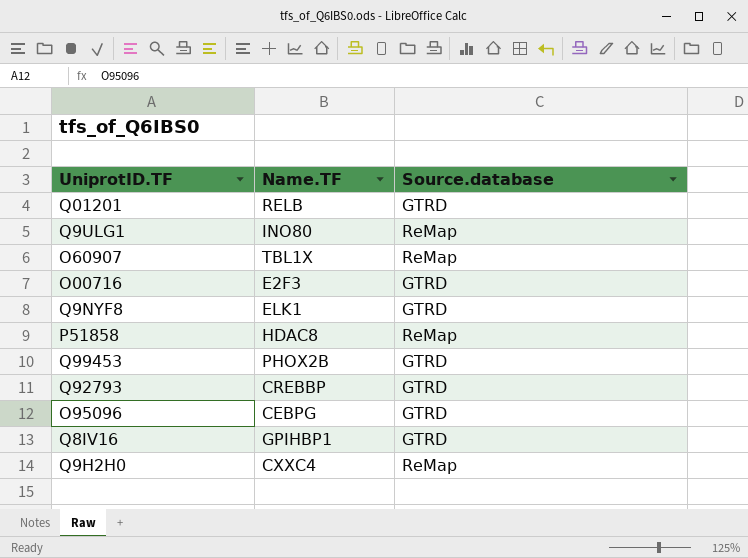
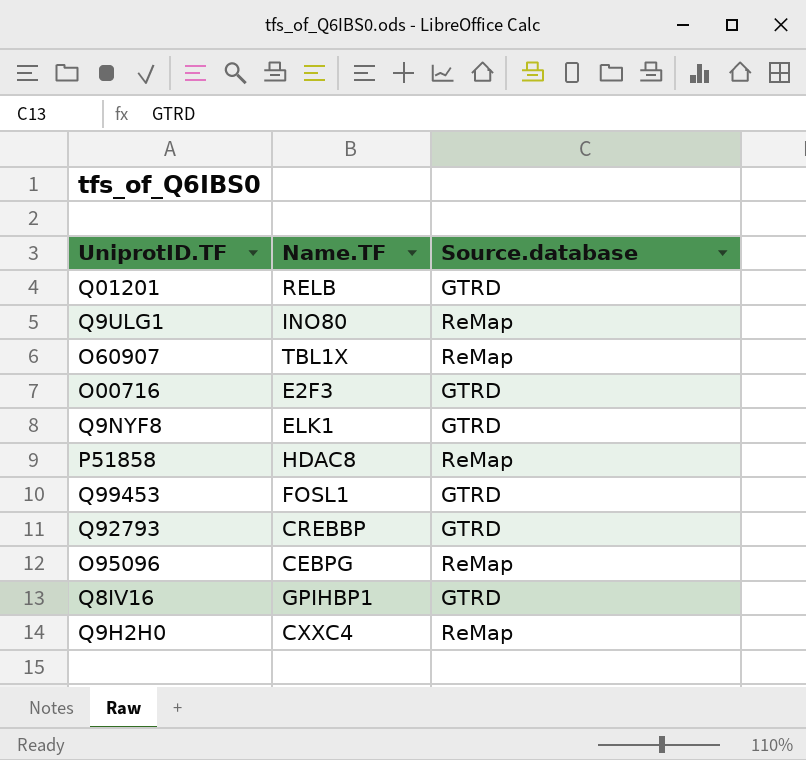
Q99453 | Name.TF: PHOX2B -> FOSL1
O95096 | Source.database: GTRD -> ReMap

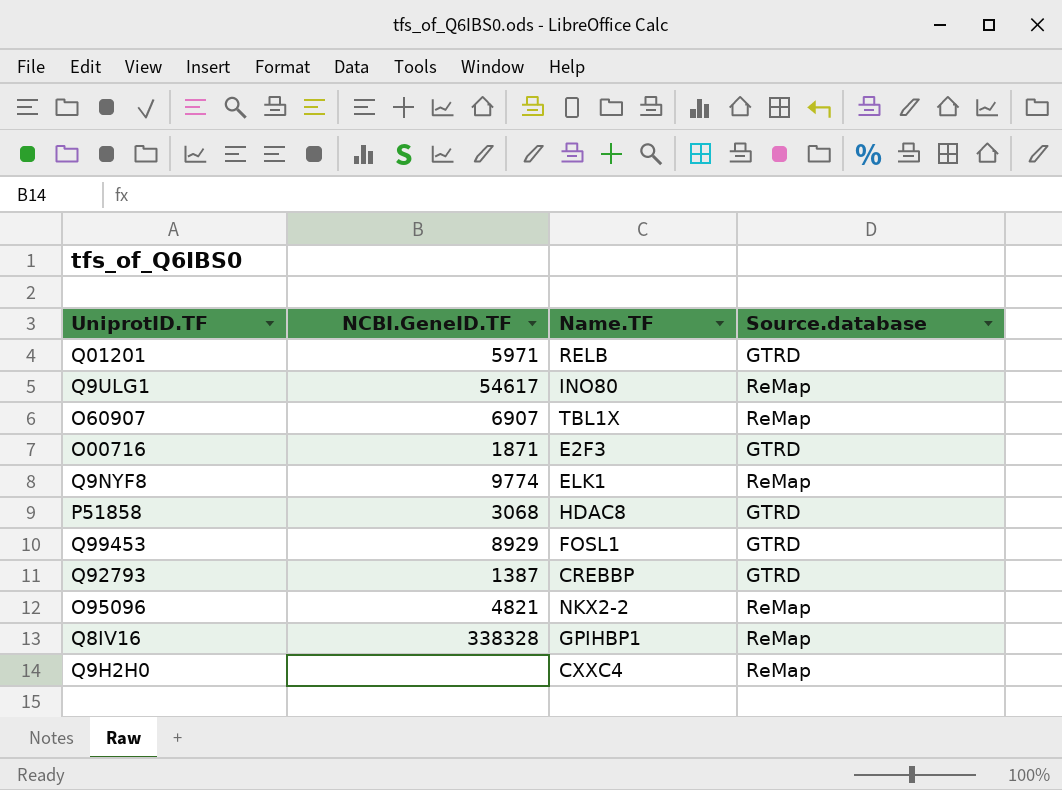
column NCBI.GeneID.TF | position: none -> 2
Q9NYF8 | Source.database: GTRD -> ReMap
P51858 | Source.database: ReMap -> GTRD
O95096 | Name.TF: CEBPG -> NKX2-2
Q8IV16 | Source.database: GTRD -> ReMap

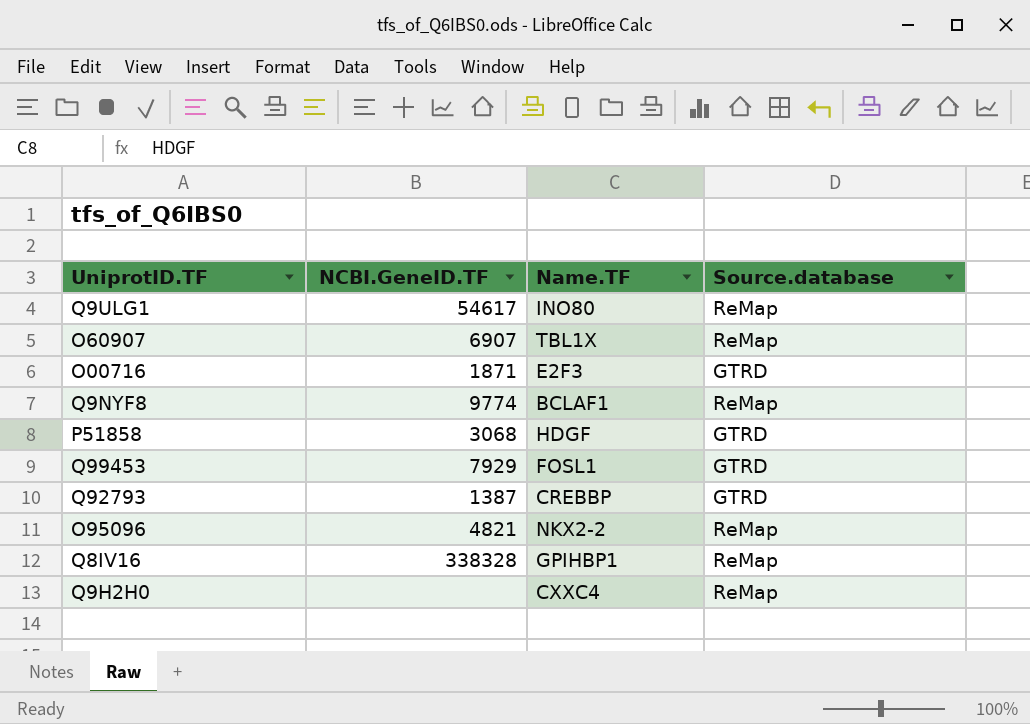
row Q01201: 5971 | RELB | GTRD -> none
Q9NYF8 | Name.TF: ELK1 -> BCLAF1
P51858 | Name.TF: HDAC8 -> HDGF
Q99453 | NCBI.GeneID.TF: 8929 -> 7929

